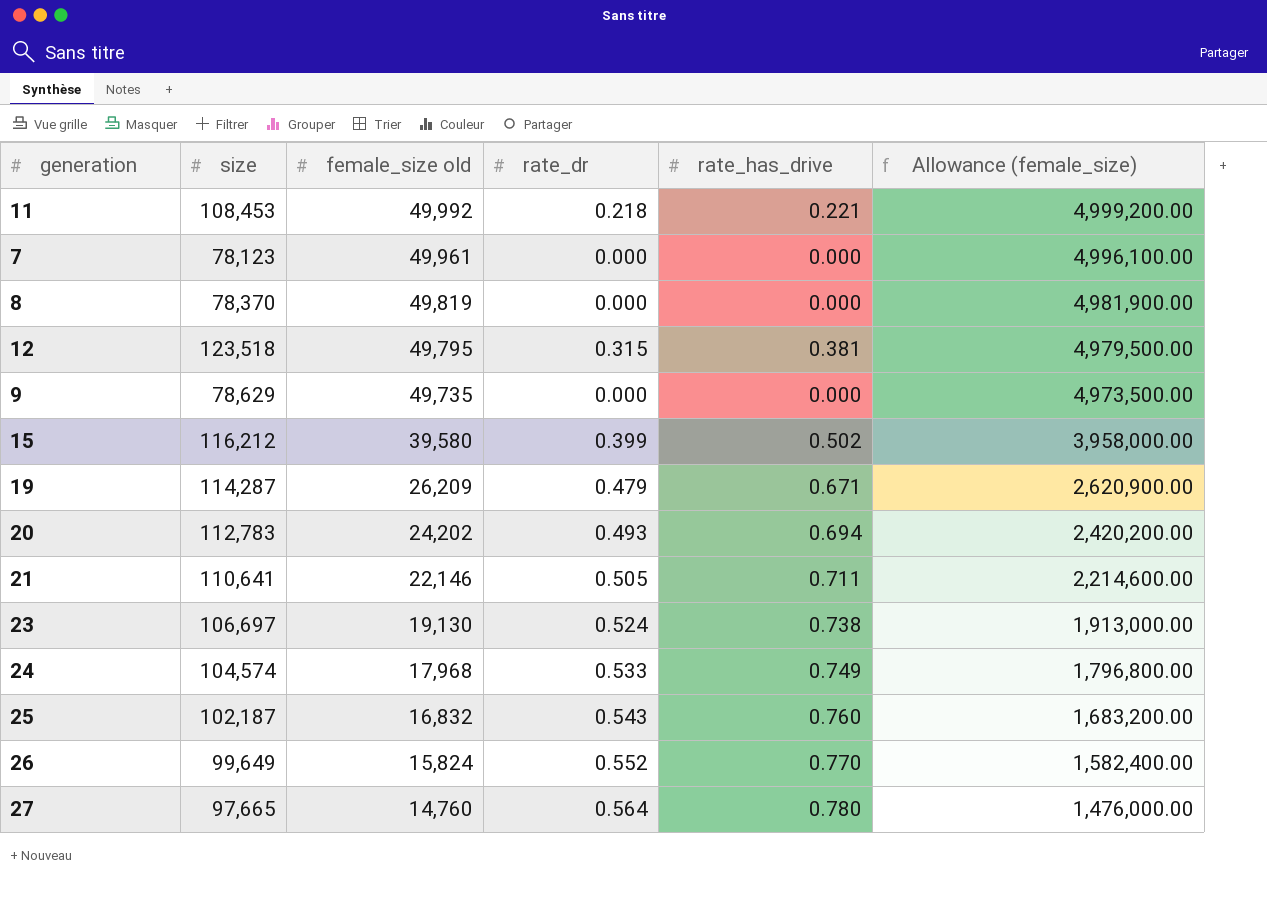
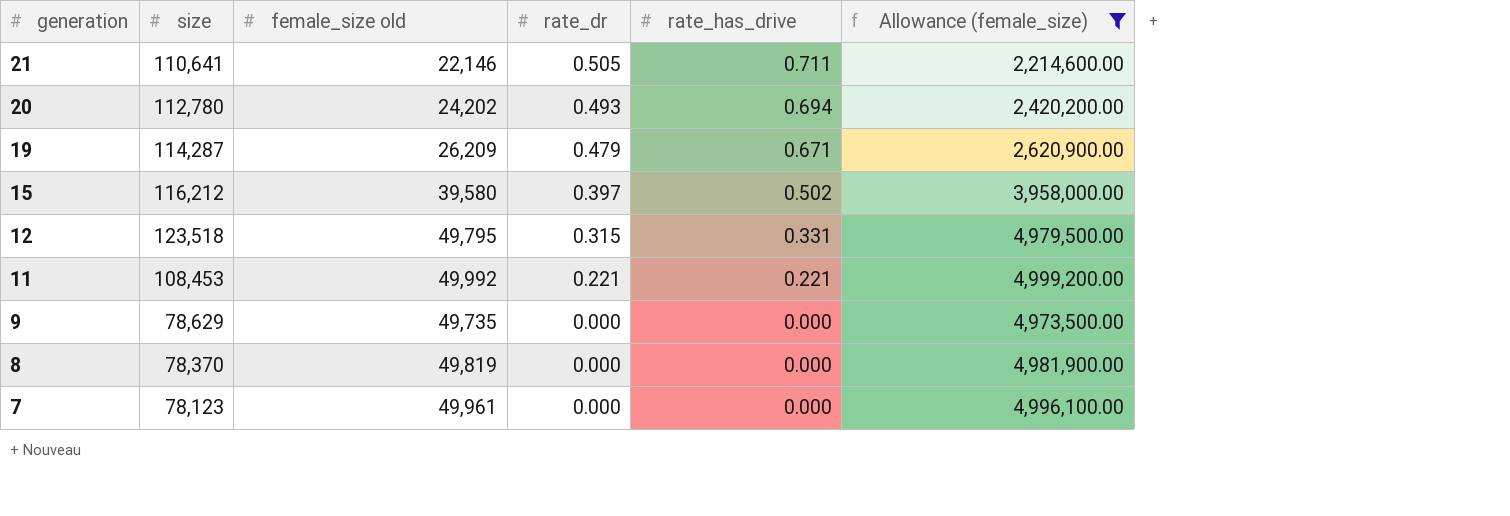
filter: none -> Allowance (female_size) >= 2,214,600.00
row order: female_size old descending -> generation descending
20 | size: 112,783 -> 112,780
15 | rate_dr: 0.399 -> 0.397
12 | rate_has_drive: 0.381 -> 0.331
11 | rate_dr: 0.218 -> 0.221

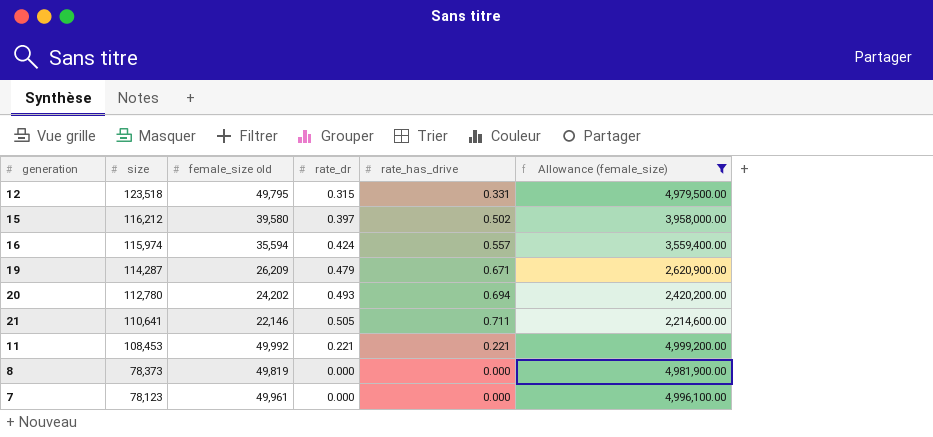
row order: generation descending -> size descending
row 9: 78,629 | 49,735 | 0.000 | 0.000 | 4,973,500.00 -> none
row 16: none -> 115,974 | 35,594 | 0.424 | 0.557 | 3,559,400.00
8 | size: 78,370 -> 78,373

